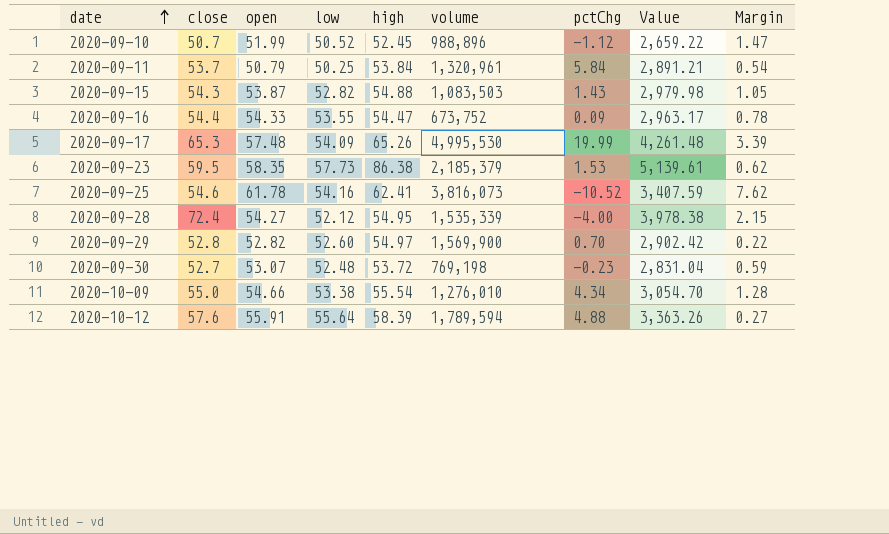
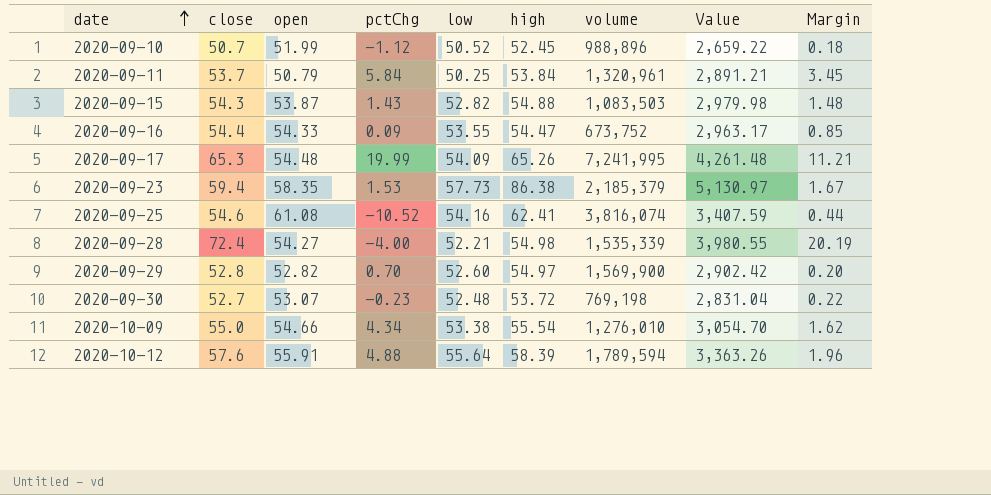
column pctChg | position: 7 -> 4
column Margin | formula: [open] - [low] -> [close] - [low]
2020-09-17 | open: 57.48 -> 54.48
2020-09-17 | volume: 4,995,530 -> 7,241,995
2020-09-23 | close: 59.5 -> 59.4
2020-09-23 | Value: 5,139.61 -> 5,130.97
2020-09-25 | open: 61.78 -> 61.08
2020-09-25 | volume: 3,816,073 -> 3,816,074
2020-09-28 | low: 52.12 -> 52.21
2020-09-28 | high: 54.95 -> 54.98
2020-09-28 | Value: 3,978.38 -> 3,980.55

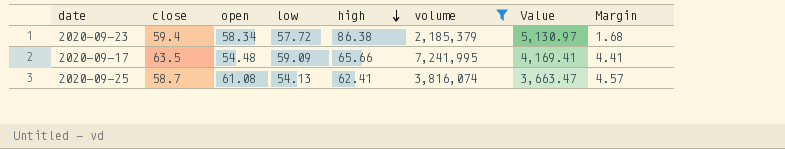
filter: none -> volume >= 2,185,379
row order: date ascending -> high descending
column pctChg | position: 4 -> none
2020-09-23 | open: 58.35 -> 58.34
2020-09-23 | low: 57.73 -> 57.72
2020-09-23 | Margin: 1.67 -> 1.68
2020-09-17 | close: 65.3 -> 63.5
2020-09-17 | low: 54.09 -> 59.09
2020-09-17 | high: 65.26 -> 65.66
2020-09-17 | Value: 4,261.48 -> 4,169.41
2020-09-17 | Margin: 11.21 -> 4.41
2020-09-25 | close: 54.6 -> 58.7
2020-09-25 | low: 54.16 -> 54.13
2020-09-25 | Value: 3,407.59 -> 3,663.47
2020-09-25 | Margin: 0.44 -> 4.57

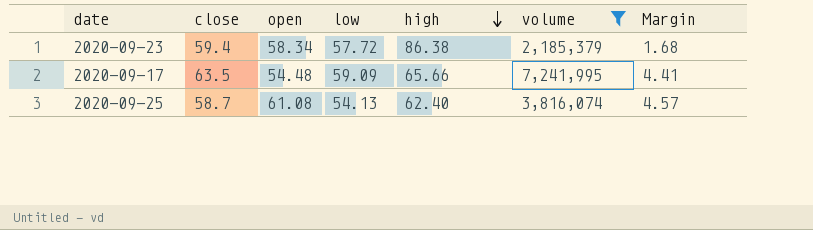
column Value | formula: [close] * [high] -> none
2020-09-25 | high: 62.41 -> 62.40

